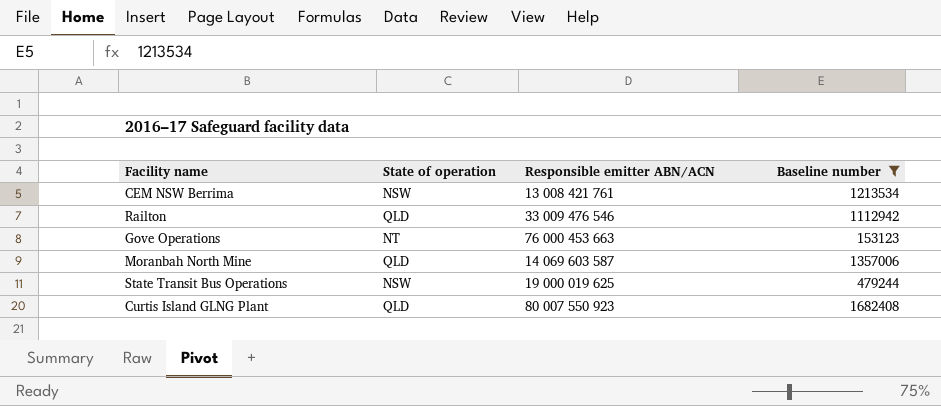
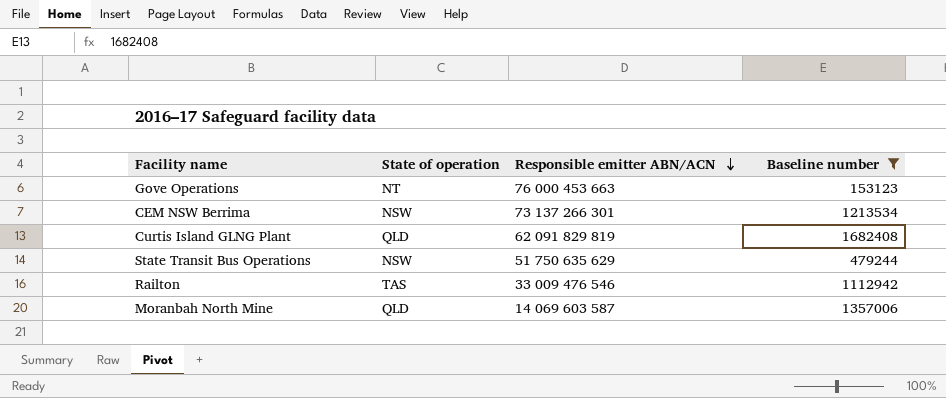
row order: none -> Responsible emitter ABN/ACN descending
CEM NSW Berrima | Responsible emitter ABN/ACN: 13 008 421 761 -> 73 137 266 301
Curtis Island GLNG Plant | Responsible emitter ABN/ACN: 80 007 550 923 -> 62 091 829 819
State Transit Bus Operations | Responsible emitter ABN/ACN: 19 000 019 625 -> 51 750 635 629
Railton | State of operation: QLD -> TAS

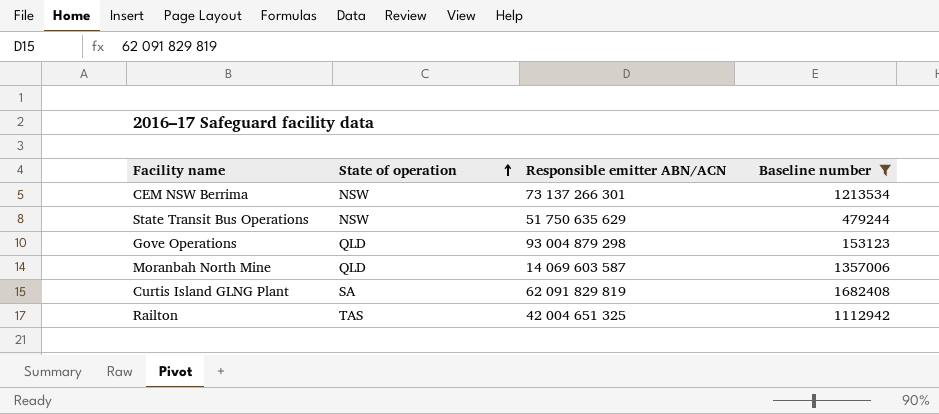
row order: Responsible emitter ABN/ACN descending -> State of operation ascending
Gove Operations | State of operation: NT -> QLD
Gove Operations | Responsible emitter ABN/ACN: 76 000 453 663 -> 93 004 879 298
Curtis Island GLNG Plant | State of operation: QLD -> SA
Railton | Responsible emitter ABN/ACN: 33 009 476 546 -> 42 004 651 325

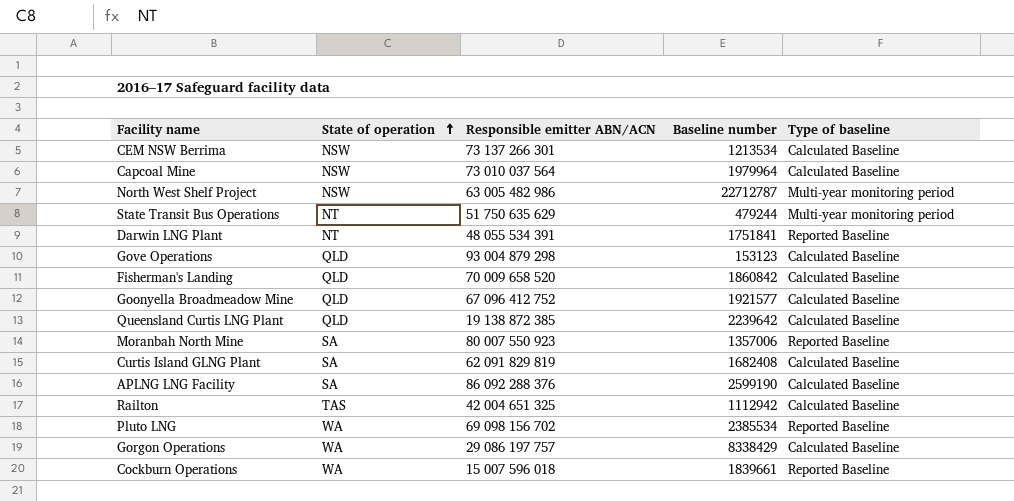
filter: Baseline number <= 1682408 -> none
column Type of baseline | position: none -> 5
State Transit Bus Operations | State of operation: NSW -> NT
Moranbah North Mine | State of operation: QLD -> SA
Moranbah North Mine | Responsible emitter ABN/ACN: 14 069 603 587 -> 80 007 550 923

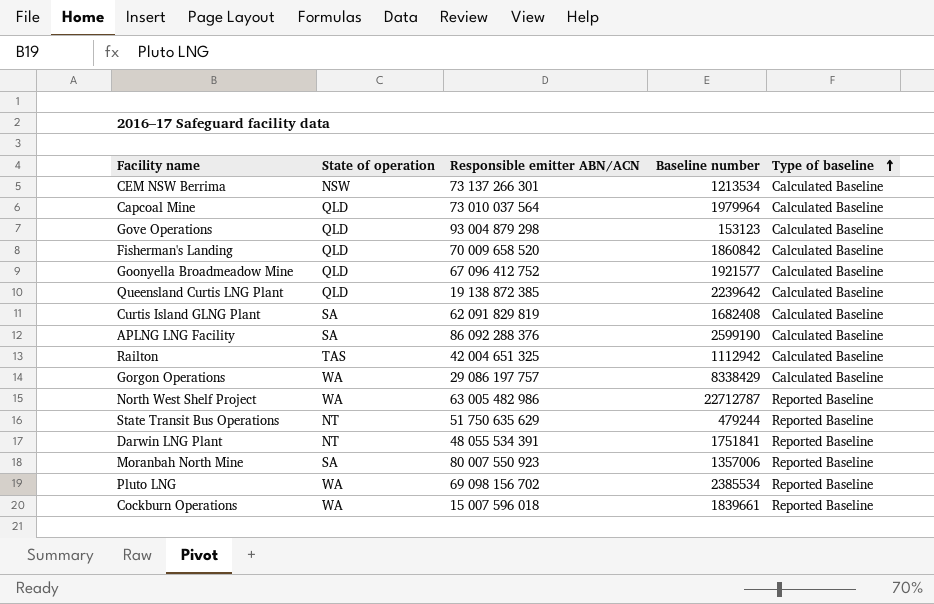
row order: State of operation ascending -> Type of baseline ascending
Capcoal Mine | State of operation: NSW -> QLD
North West Shelf Project | State of operation: NSW -> WA
North West Shelf Project | Type of baseline: Multi-year monitoring period -> Reported Baseline
State Transit Bus Operations | Type of baseline: Multi-year monitoring period -> Reported Baseline

